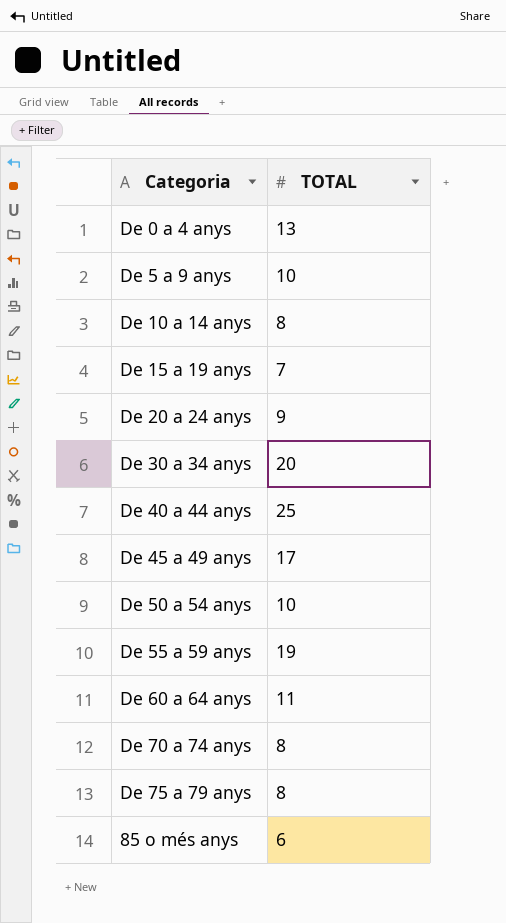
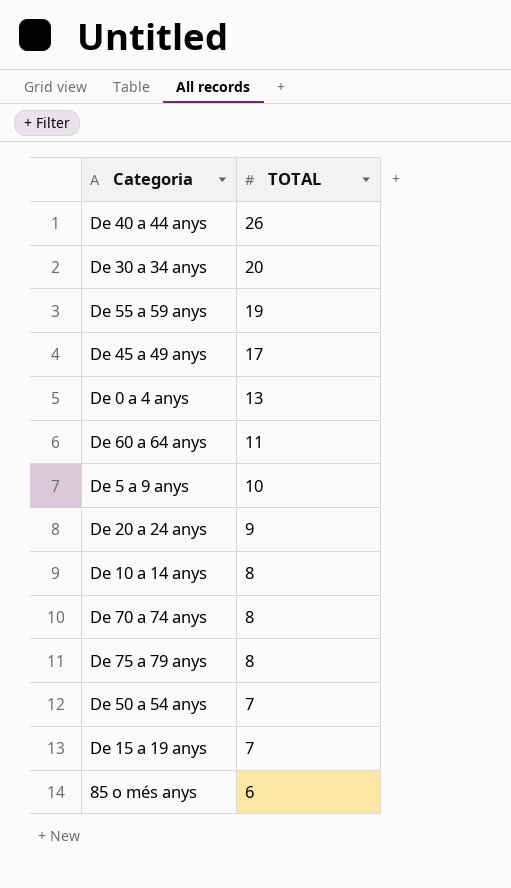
row order: none -> TOTAL descending
De 40 a 44 anys | TOTAL: 25 -> 26
De 50 a 54 anys | TOTAL: 10 -> 7

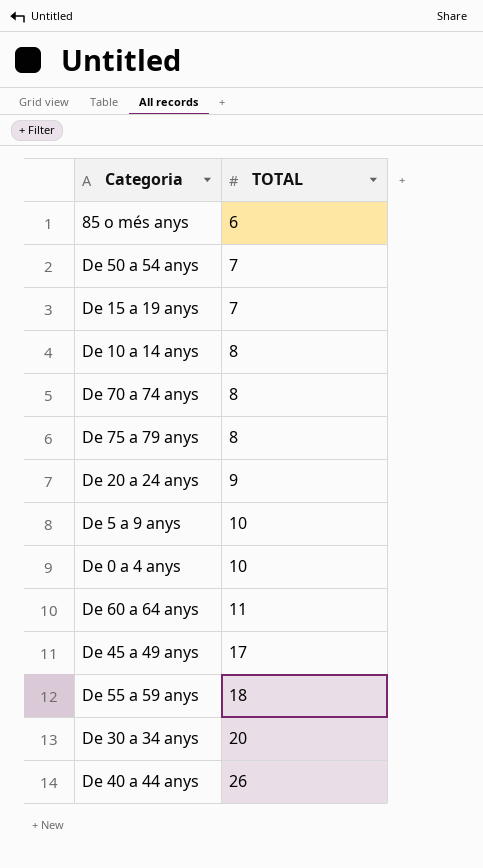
row order: TOTAL descending -> TOTAL ascending
De 0 a 4 anys | TOTAL: 13 -> 10
De 55 a 59 anys | TOTAL: 19 -> 18

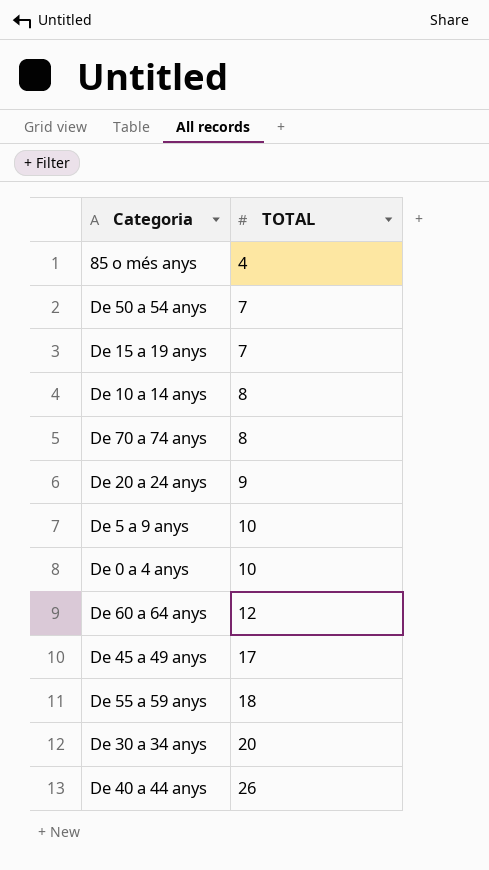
row De 75 a 79 anys: 8 -> none
85 o més anys | TOTAL: 6 -> 4
De 60 a 64 anys | TOTAL: 11 -> 12

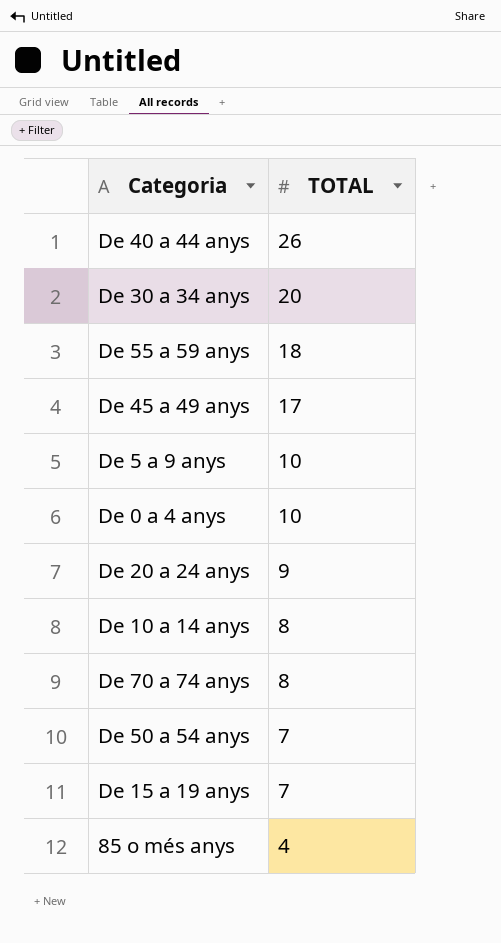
row order: TOTAL ascending -> TOTAL descending
row De 60 a 64 anys: 12 -> none

